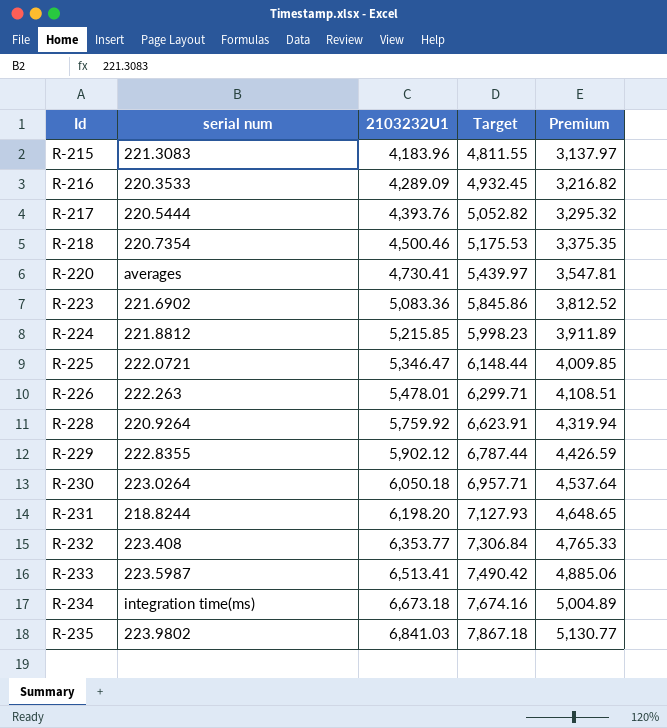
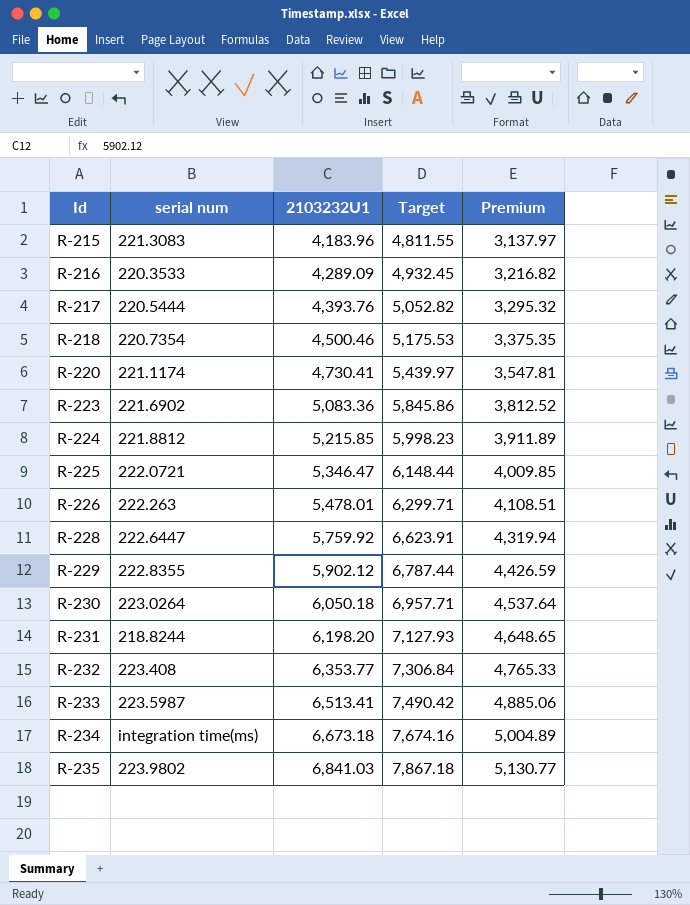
R-220 | serial num: averages -> 221.1174
R-228 | serial num: 220.9264 -> 222.6447

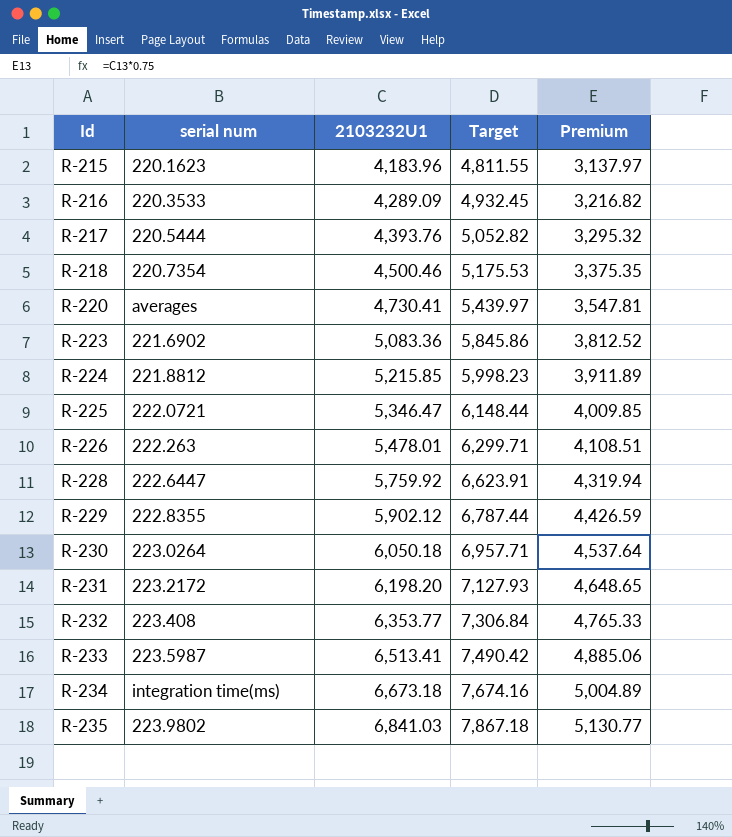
R-215 | serial num: 221.3083 -> 220.1623
R-220 | serial num: 221.1174 -> averages
R-231 | serial num: 218.8244 -> 223.2172

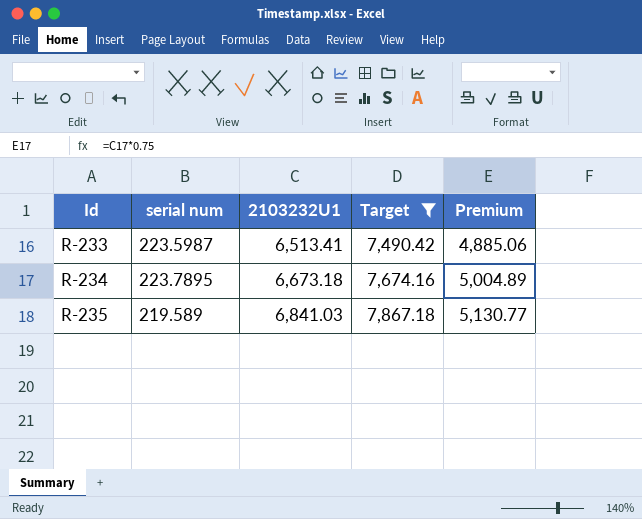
filter: none -> Target >= 7,490.42
R-234 | serial num: integration time(ms) -> 223.7895
R-235 | serial num: 223.9802 -> 219.589

